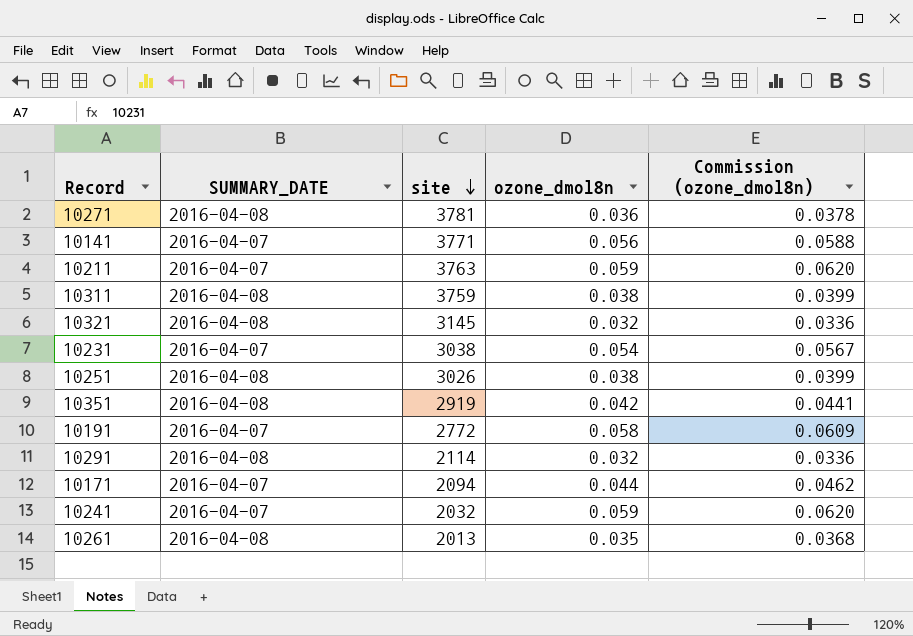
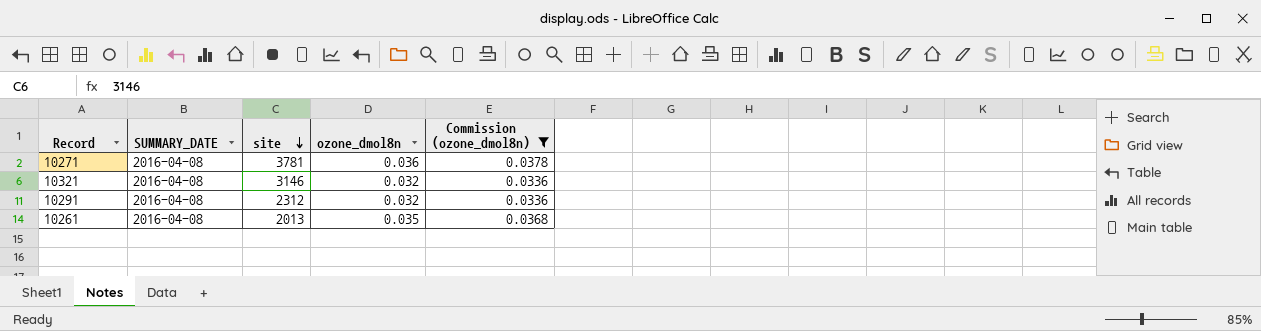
filter: none -> Commission (ozone_dmol8n) <= 0.0378
10321 | site: 3145 -> 3146
10291 | site: 2114 -> 2312

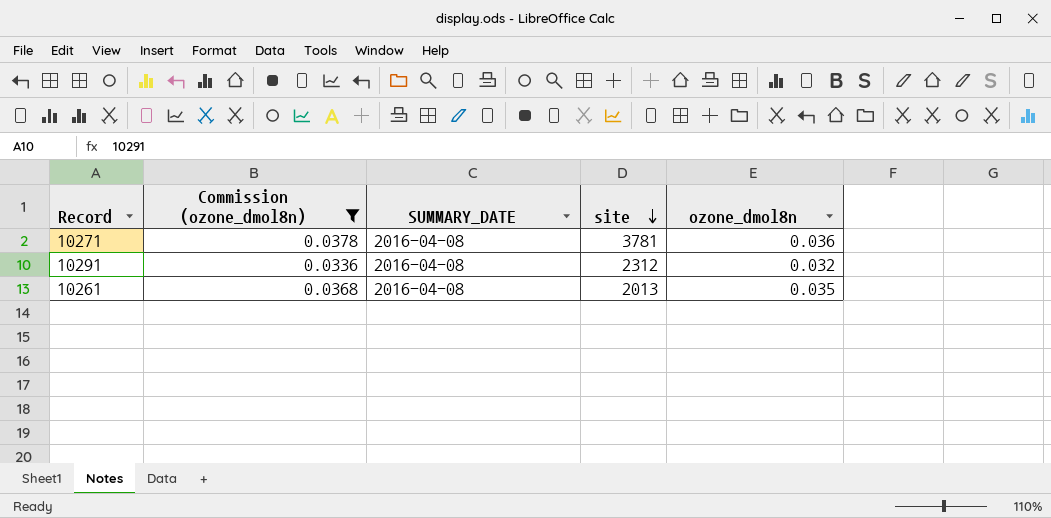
column Commission (ozone_dmol8n) | position: 5 -> 2
row 10321: 2016-04-08 | 3146 | 0.032 | 0.0336 -> none

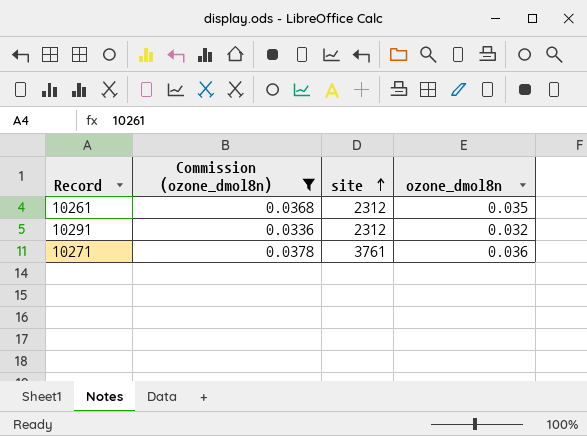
row order: site descending -> site ascending
column SUMMARY_DATE | position: 3 -> none
10261 | site: 2013 -> 2312
10271 | site: 3781 -> 3761

